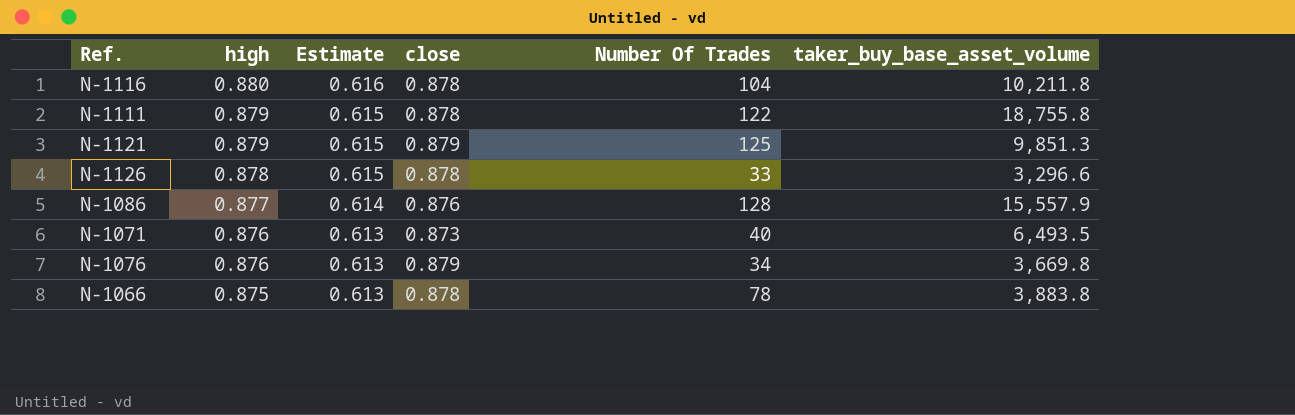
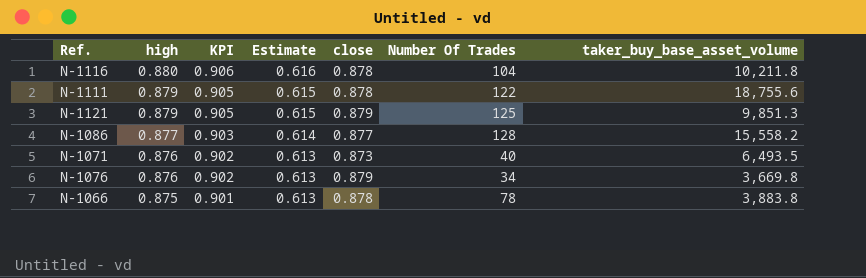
column KPI | formula: none -> [high] * 1.03
row N-1126: 0.878 | 0.615 | 0.878 | 33 | 3,296.6 -> none
N-1111 | taker_buy_base_asset_volume: 18,755.8 -> 18,755.6
N-1086 | close: 0.876 -> 0.877
N-1086 | taker_buy_base_asset_volume: 15,557.9 -> 15,558.2

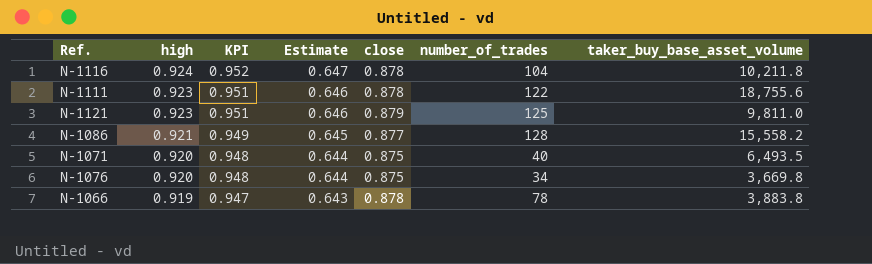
column name: Number Of Trades -> number_of_trades
N-1116 | high: 0.880 -> 0.924
N-1116 | KPI: 0.906 -> 0.952
N-1116 | Estimate: 0.616 -> 0.647
N-1111 | high: 0.879 -> 0.923
N-1111 | KPI: 0.905 -> 0.951
N-1111 | Estimate: 0.615 -> 0.646
N-1121 | high: 0.879 -> 0.923
N-1121 | KPI: 0.905 -> 0.951
N-1121 | Estimate: 0.615 -> 0.646
N-1121 | taker_buy_base_asset_volume: 9,851.3 -> 9,811.0
N-1086 | high: 0.877 -> 0.921
N-1086 | KPI: 0.903 -> 0.949
N-1086 | Estimate: 0.614 -> 0.645
N-1071 | high: 0.876 -> 0.920
N-1071 | KPI: 0.902 -> 0.948
N-1071 | Estimate: 0.613 -> 0.644
N-1071 | close: 0.873 -> 0.875
N-1076 | high: 0.876 -> 0.920
N-1076 | KPI: 0.902 -> 0.948
N-1076 | Estimate: 0.613 -> 0.644
N-1076 | close: 0.879 -> 0.875
N-1066 | high: 0.875 -> 0.919
N-1066 | KPI: 0.901 -> 0.947
N-1066 | Estimate: 0.613 -> 0.643

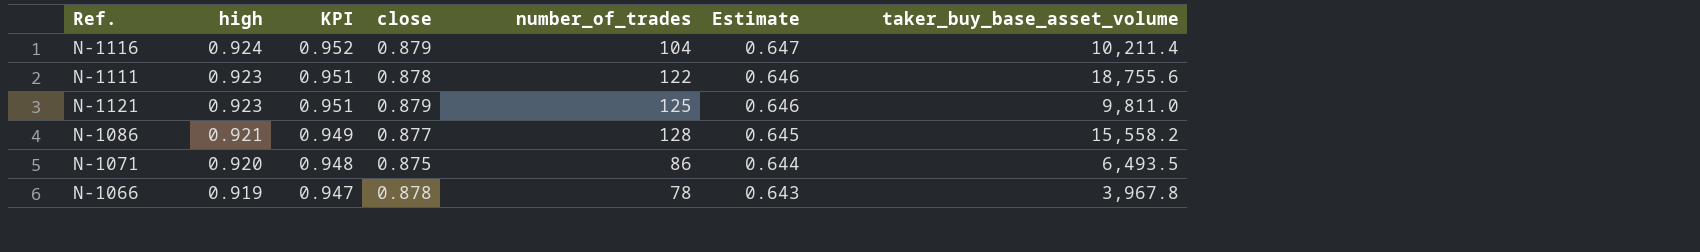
column Estimate | position: 4 -> 6
row N-1076: 0.920 | 0.948 | 0.644 | 0.875 | 34 | 3,669.8 -> none
N-1116 | close: 0.878 -> 0.879
N-1116 | taker_buy_base_asset_volume: 10,211.8 -> 10,211.4
N-1071 | number_of_trades: 40 -> 86
N-1066 | taker_buy_base_asset_volume: 3,883.8 -> 3,967.8

